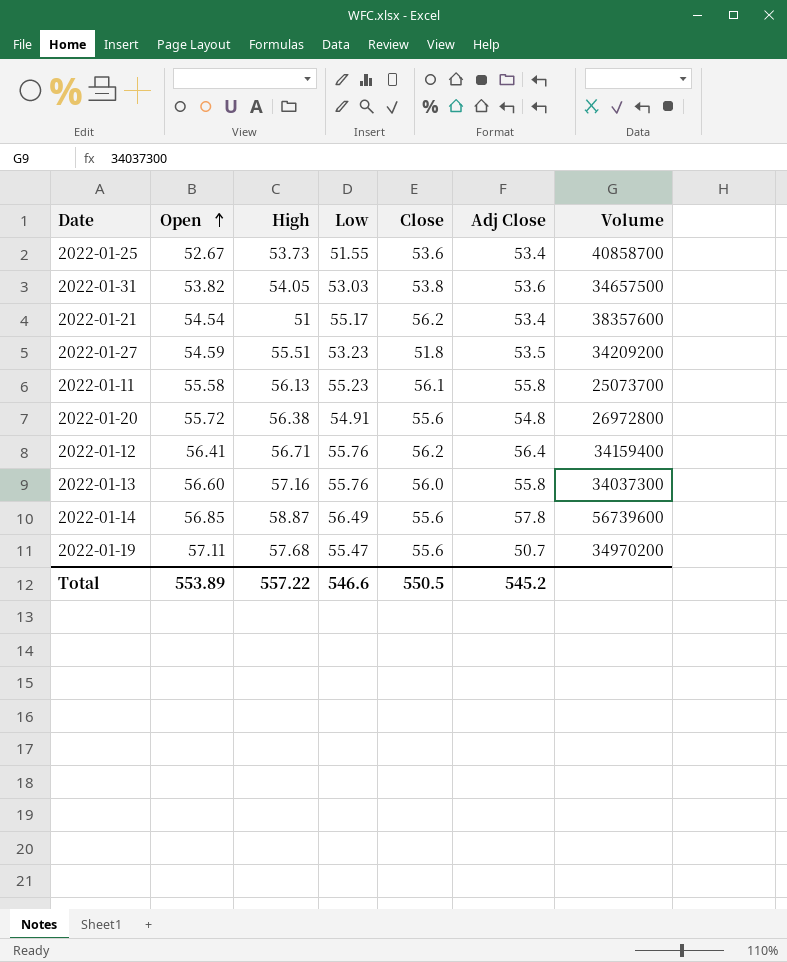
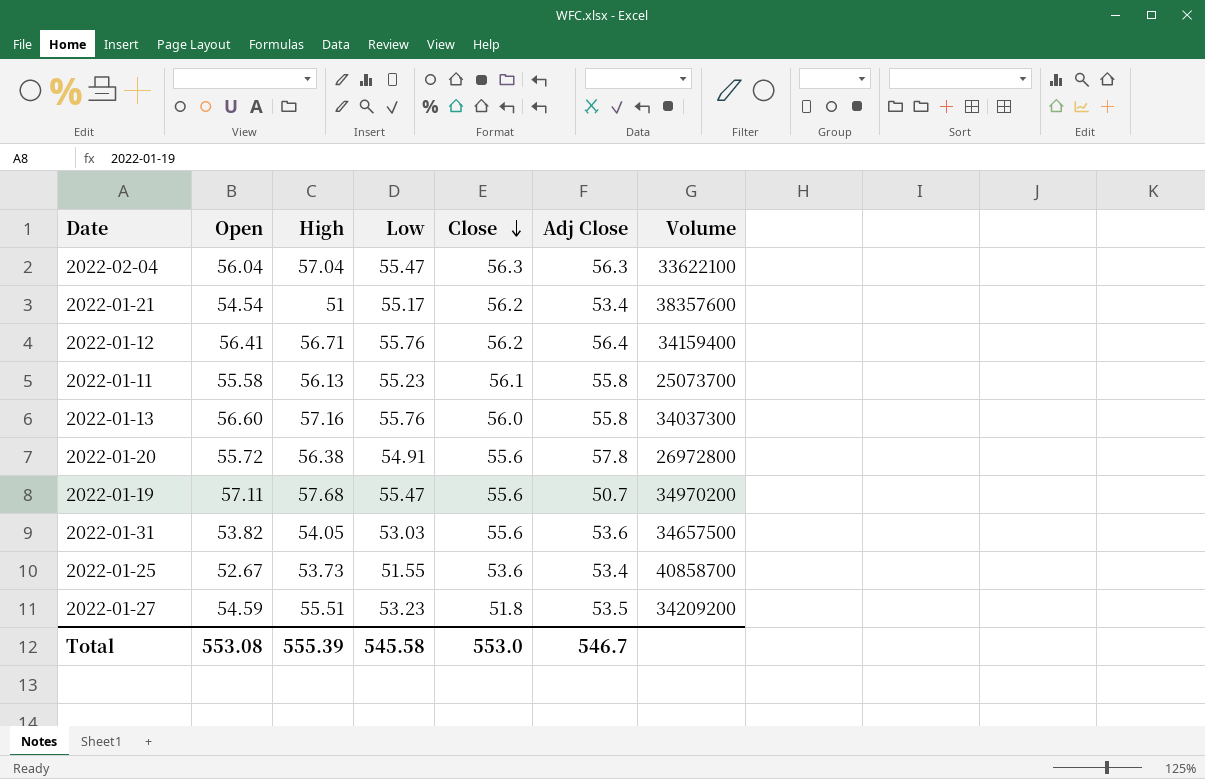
row order: Open ascending -> Close descending
row 2022-01-14: 56.85 | 58.87 | 56.49 | 55.6 | 57.8 | 56739600 -> none
row 2022-02-04: none -> 56.04 | 57.04 | 55.47 | 56.3 | 56.3 | 33622100
2022-01-20 | Adj Close: 54.8 -> 57.8
2022-01-31 | Close: 53.8 -> 55.6
Total | Open: 553.89 -> 553.08
Total | High: 557.22 -> 555.39
Total | Low: 546.6 -> 545.58
Total | Close: 550.5 -> 553.0
Total | Adj Close: 545.2 -> 546.7

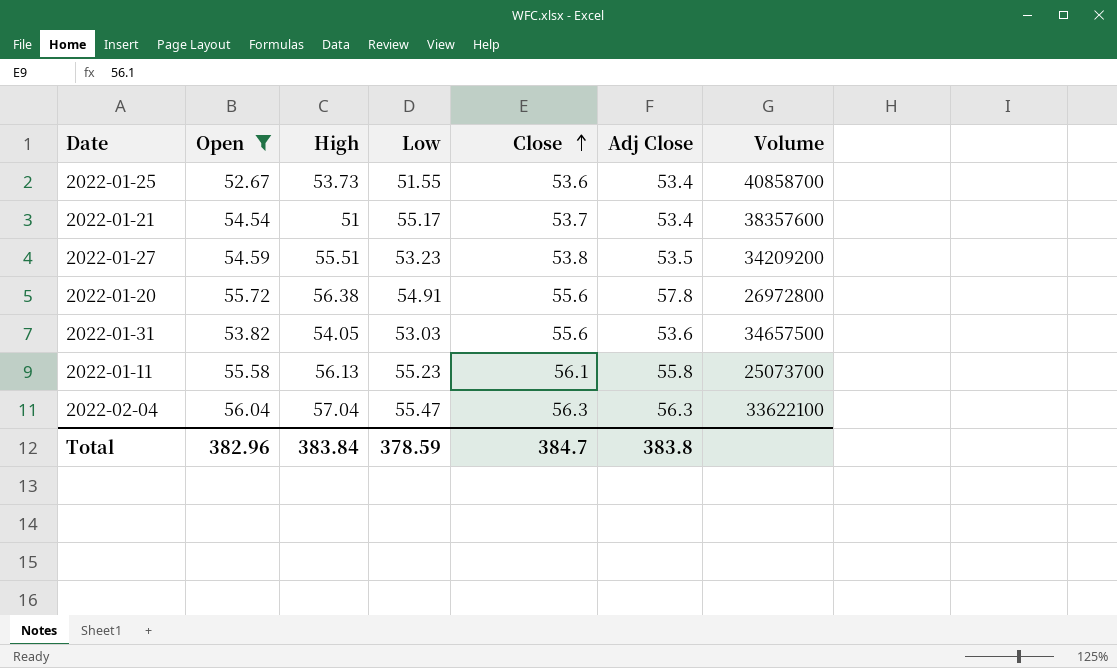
filter: none -> Open <= 56.04
row order: Close descending -> Close ascending
2022-01-21 | Close: 56.2 -> 53.7
2022-01-27 | Close: 51.8 -> 53.8
Total | Open: 553.08 -> 382.96
Total | High: 555.39 -> 383.84
Total | Low: 545.58 -> 378.59
Total | Close: 553.0 -> 384.7
Total | Adj Close: 546.7 -> 383.8

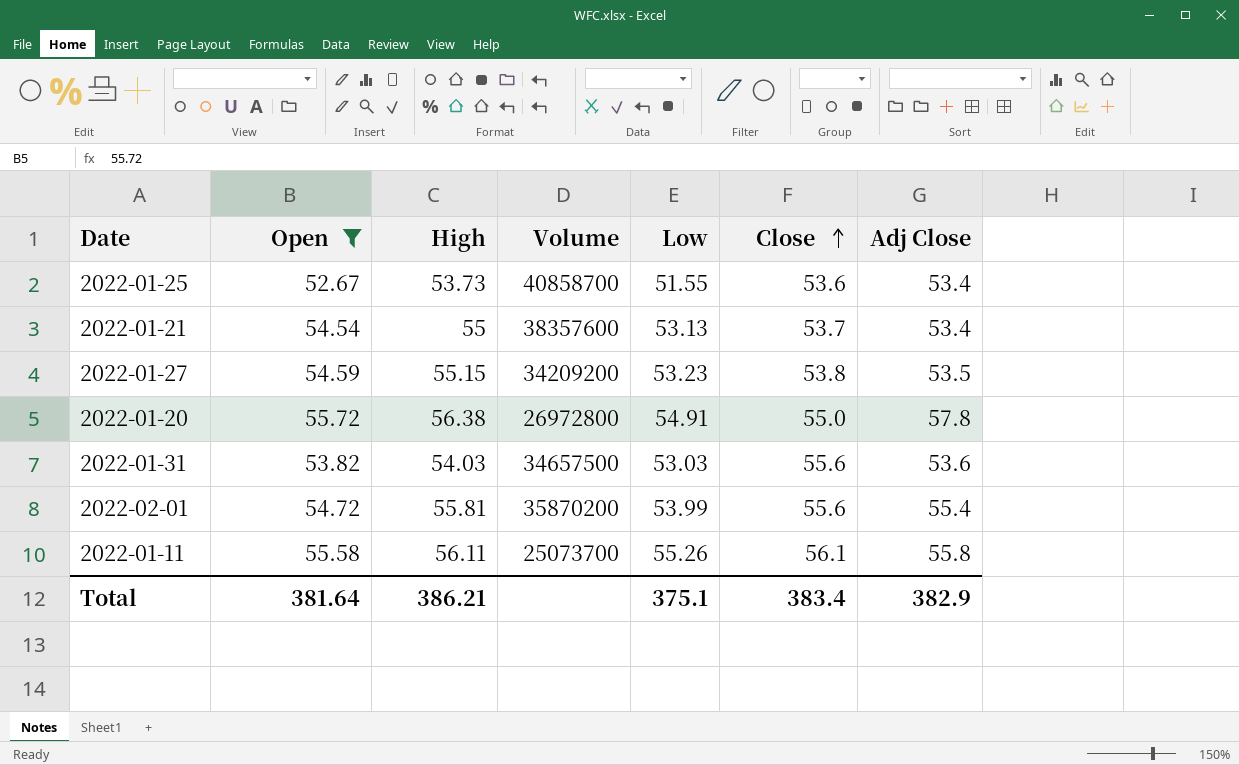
column Volume | position: 7 -> 4
row 2022-02-04: 56.04 | 57.04 | 55.47 | 56.3 | 56.3 | 33622100 -> none
2022-01-21 | High: 51 -> 55
2022-01-21 | Low: 55.17 -> 53.13
2022-01-27 | High: 55.51 -> 55.15
2022-01-20 | Close: 55.6 -> 55.0
2022-01-31 | High: 54.05 -> 54.03
row 2022-02-01: none -> 54.72 | 55.81 | 35870200 | 53.99 | 55.6 | 55.4
2022-01-11 | High: 56.13 -> 56.11
2022-01-11 | Low: 55.23 -> 55.26
Total | Open: 382.96 -> 381.64
Total | High: 383.84 -> 386.21
Total | Low: 378.59 -> 375.1
Total | Close: 384.7 -> 383.4
Total | Adj Close: 383.8 -> 382.9

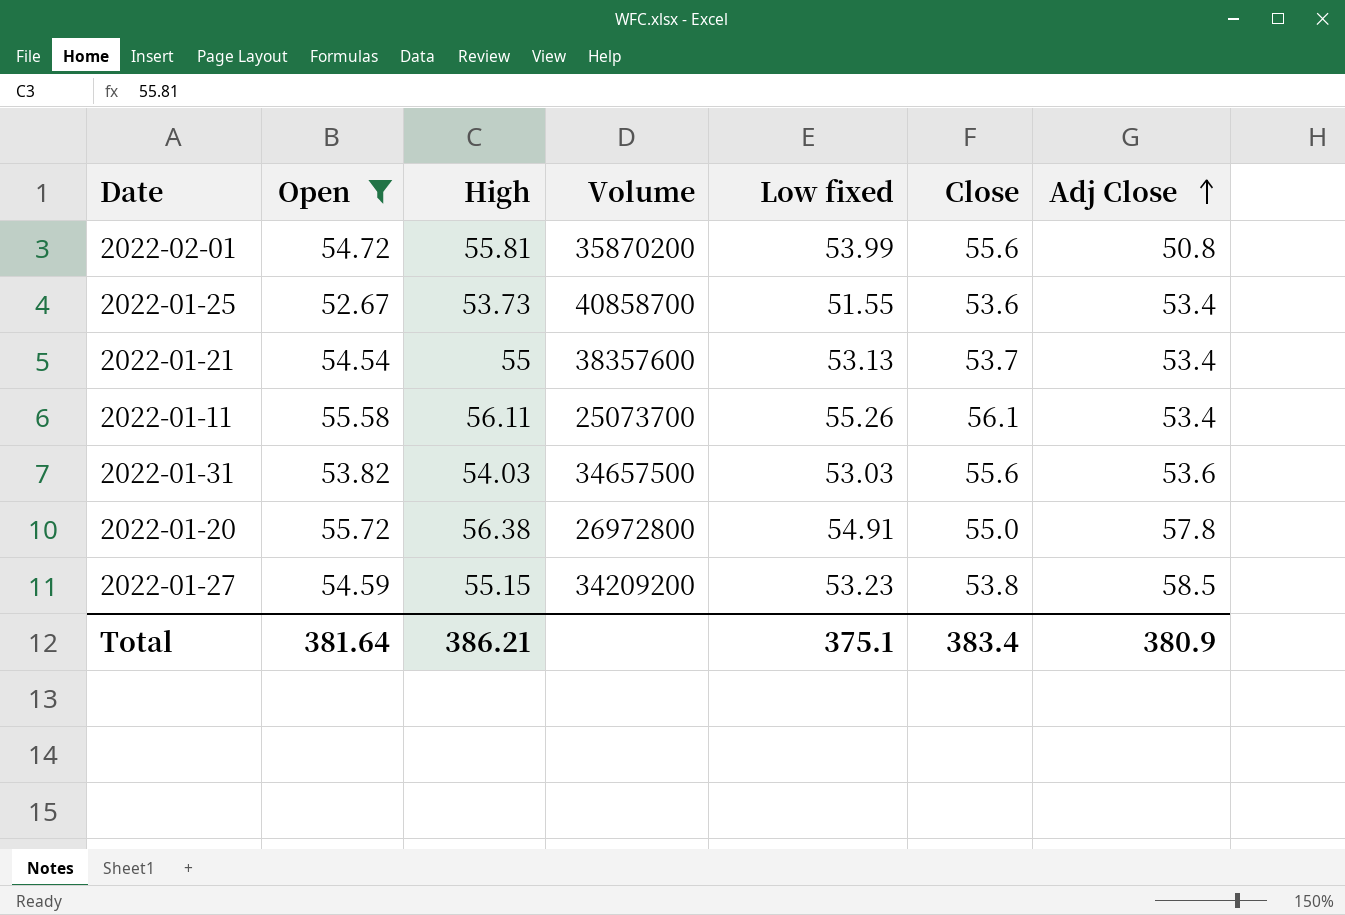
row order: Close ascending -> Adj Close ascending
column name: Low -> Low fixed
2022-02-01 | Adj Close: 55.4 -> 50.8
2022-01-11 | Adj Close: 55.8 -> 53.4
2022-01-27 | Adj Close: 53.5 -> 58.5
Total | Adj Close: 382.9 -> 380.9

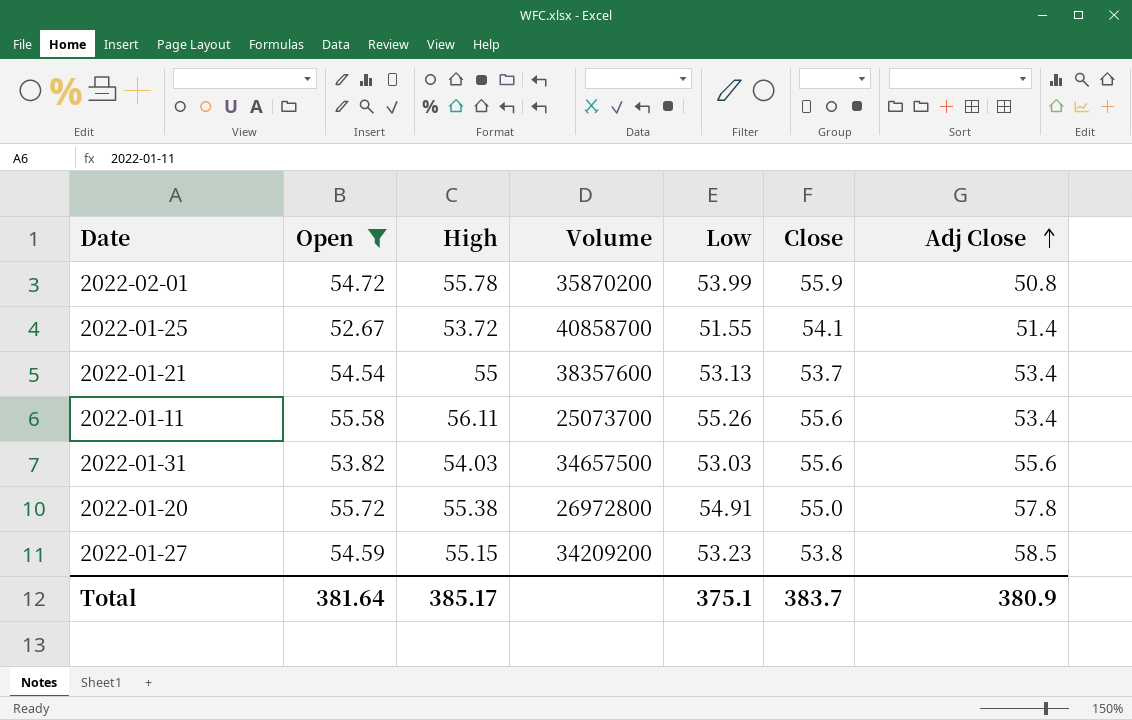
column name: Low fixed -> Low
2022-02-01 | High: 55.81 -> 55.78
2022-02-01 | Close: 55.6 -> 55.9
2022-01-25 | High: 53.73 -> 53.72
2022-01-25 | Close: 53.6 -> 54.1
2022-01-25 | Adj Close: 53.4 -> 51.4
2022-01-11 | Close: 56.1 -> 55.6
2022-01-31 | Adj Close: 53.6 -> 55.6
2022-01-20 | High: 56.38 -> 55.38
Total | High: 386.21 -> 385.17
Total | Close: 383.4 -> 383.7

